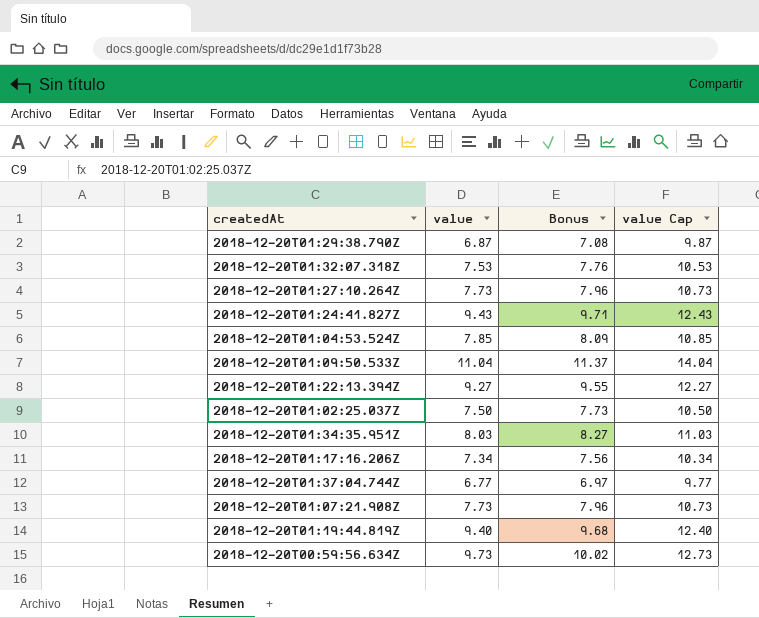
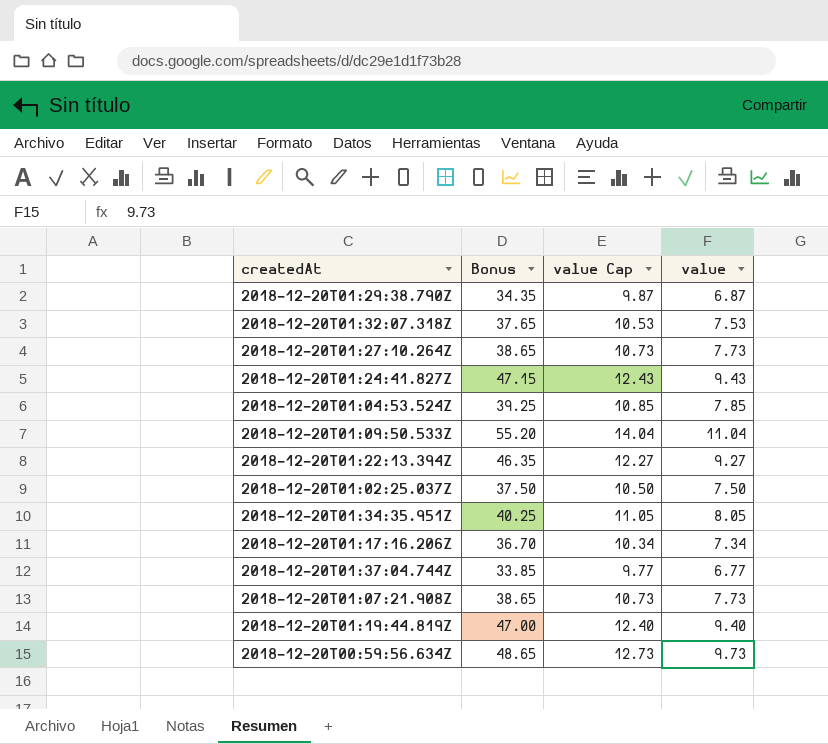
column Bonus | formula: [value] * 1.03 -> [value] * 5
column value | position: 2 -> 4
2018-12-20T01:34:35.951Z | value Cap: 11.03 -> 11.05
2018-12-20T01:34:35.951Z | value: 8.03 -> 8.05

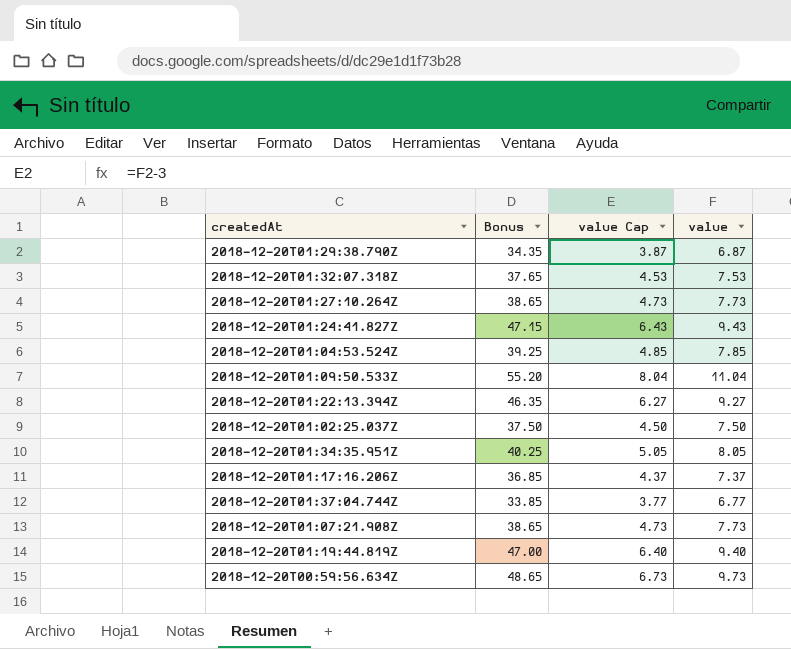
column value Cap | formula: [value] + 3 -> [value] - 3
2018-12-20T01:17:16.206Z | Bonus: 36.70 -> 36.85
2018-12-20T01:17:16.206Z | value: 7.34 -> 7.37

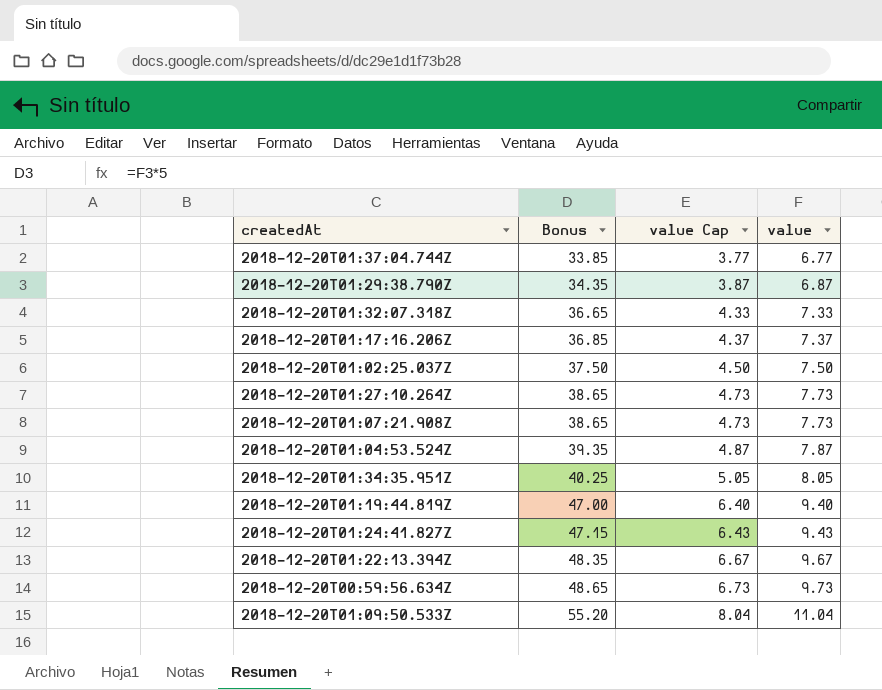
row order: none -> Bonus ascending
2018-12-20T01:32:07.318Z | Bonus: 37.65 -> 36.65
2018-12-20T01:32:07.318Z | value Cap: 4.53 -> 4.33
2018-12-20T01:32:07.318Z | value: 7.53 -> 7.33
2018-12-20T01:04:53.524Z | Bonus: 39.25 -> 39.35
2018-12-20T01:04:53.524Z | value Cap: 4.85 -> 4.87
2018-12-20T01:04:53.524Z | value: 7.85 -> 7.87
2018-12-20T01:22:13.394Z | Bonus: 46.35 -> 48.35
2018-12-20T01:22:13.394Z | value Cap: 6.27 -> 6.67
2018-12-20T01:22:13.394Z | value: 9.27 -> 9.67

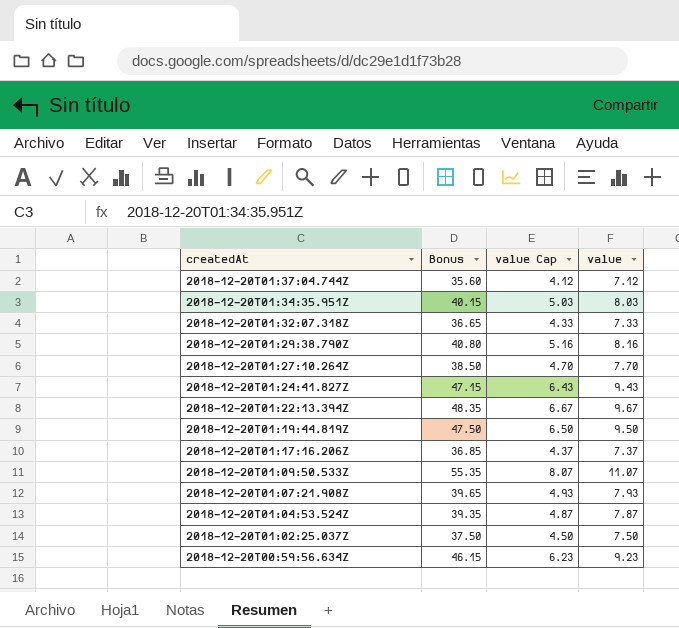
row order: Bonus ascending -> createdAt descending
2018-12-20T01:37:04.744Z | Bonus: 33.85 -> 35.60
2018-12-20T01:37:04.744Z | value Cap: 3.77 -> 4.12
2018-12-20T01:37:04.744Z | value: 6.77 -> 7.12
2018-12-20T01:34:35.951Z | Bonus: 40.25 -> 40.15
2018-12-20T01:34:35.951Z | value Cap: 5.05 -> 5.03
2018-12-20T01:34:35.951Z | value: 8.05 -> 8.03
2018-12-20T01:29:38.790Z | Bonus: 34.35 -> 40.80
2018-12-20T01:29:38.790Z | value Cap: 3.87 -> 5.16
2018-12-20T01:29:38.790Z | value: 6.87 -> 8.16
2018-12-20T01:27:10.264Z | Bonus: 38.65 -> 38.50
2018-12-20T01:27:10.264Z | value Cap: 4.73 -> 4.70
2018-12-20T01:27:10.264Z | value: 7.73 -> 7.70
2018-12-20T01:19:44.819Z | Bonus: 47.00 -> 47.50
2018-12-20T01:19:44.819Z | value Cap: 6.40 -> 6.50
2018-12-20T01:19:44.819Z | value: 9.40 -> 9.50
2018-12-20T01:09:50.533Z | Bonus: 55.20 -> 55.35
2018-12-20T01:09:50.533Z | value Cap: 8.04 -> 8.07
2018-12-20T01:09:50.533Z | value: 11.04 -> 11.07
2018-12-20T01:07:21.908Z | Bonus: 38.65 -> 39.65
2018-12-20T01:07:21.908Z | value Cap: 4.73 -> 4.93
2018-12-20T01:07:21.908Z | value: 7.73 -> 7.93
2018-12-20T00:59:56.634Z | Bonus: 48.65 -> 46.15
2018-12-20T00:59:56.634Z | value Cap: 6.73 -> 6.23
2018-12-20T00:59:56.634Z | value: 9.73 -> 9.23

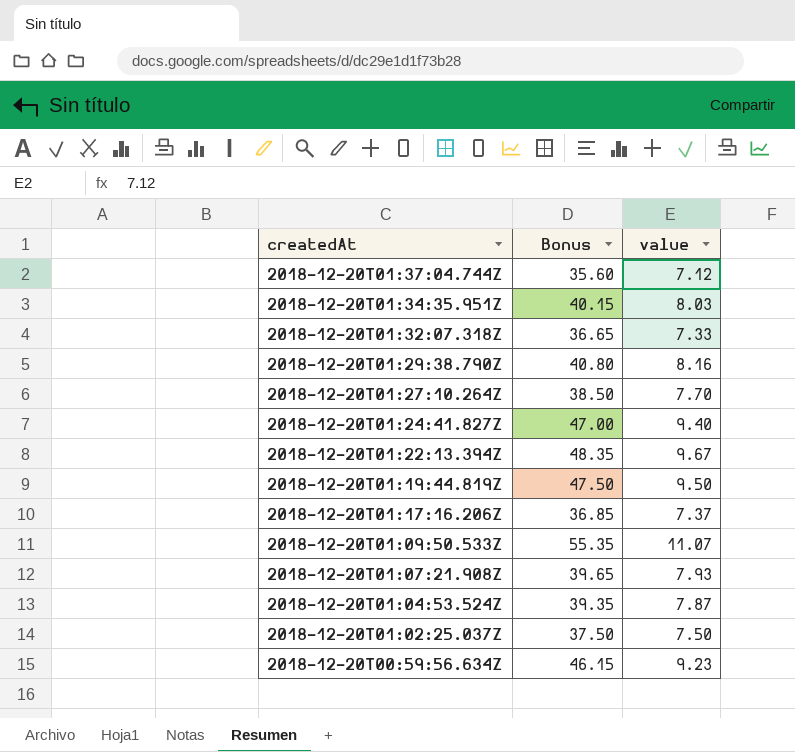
column value Cap | formula: [value] - 3 -> none
2018-12-20T01:24:41.827Z | Bonus: 47.15 -> 47.00
2018-12-20T01:24:41.827Z | value: 9.43 -> 9.40

